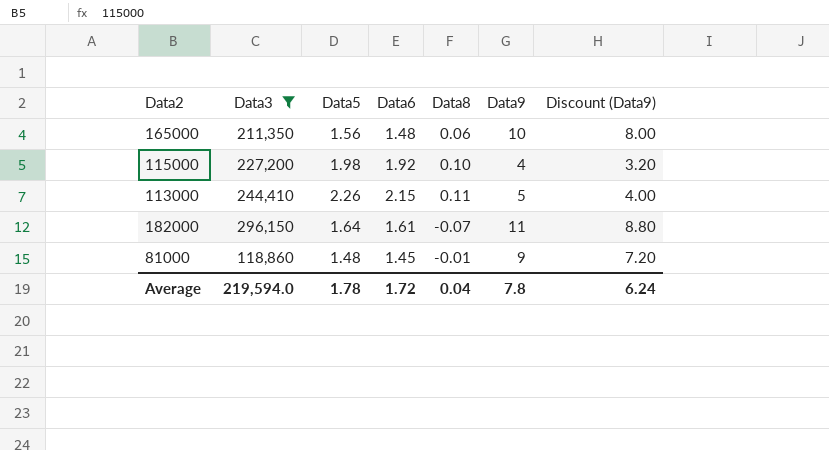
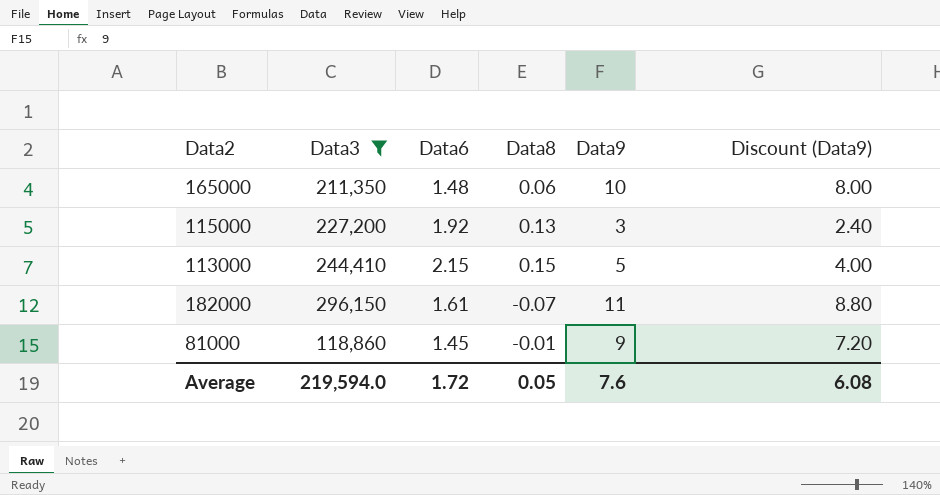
column Data5 | position: 3 -> none
115000 | Data8: 0.10 -> 0.13
115000 | Data9: 4 -> 3
115000 | Discount (Data9): 3.20 -> 2.40
113000 | Data8: 0.11 -> 0.15
Average | Data8: 0.04 -> 0.05
Average | Data9: 7.8 -> 7.6
Average | Discount (Data9): 6.24 -> 6.08

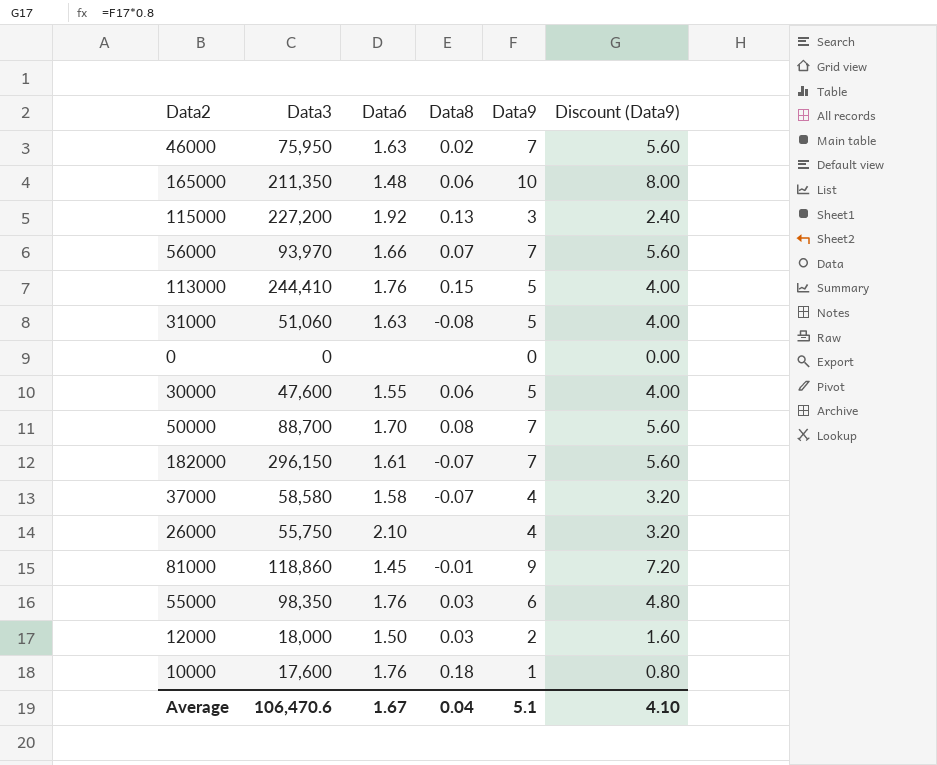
filter: Data3 >= 118,860 -> none
113000 | Data6: 2.15 -> 1.76
182000 | Data9: 11 -> 7
182000 | Discount (Data9): 8.80 -> 5.60
Average | Data3: 219,594.0 -> 106,470.6
Average | Data6: 1.72 -> 1.67
Average | Data8: 0.05 -> 0.04
Average | Data9: 7.6 -> 5.1
Average | Discount (Data9): 6.08 -> 4.10

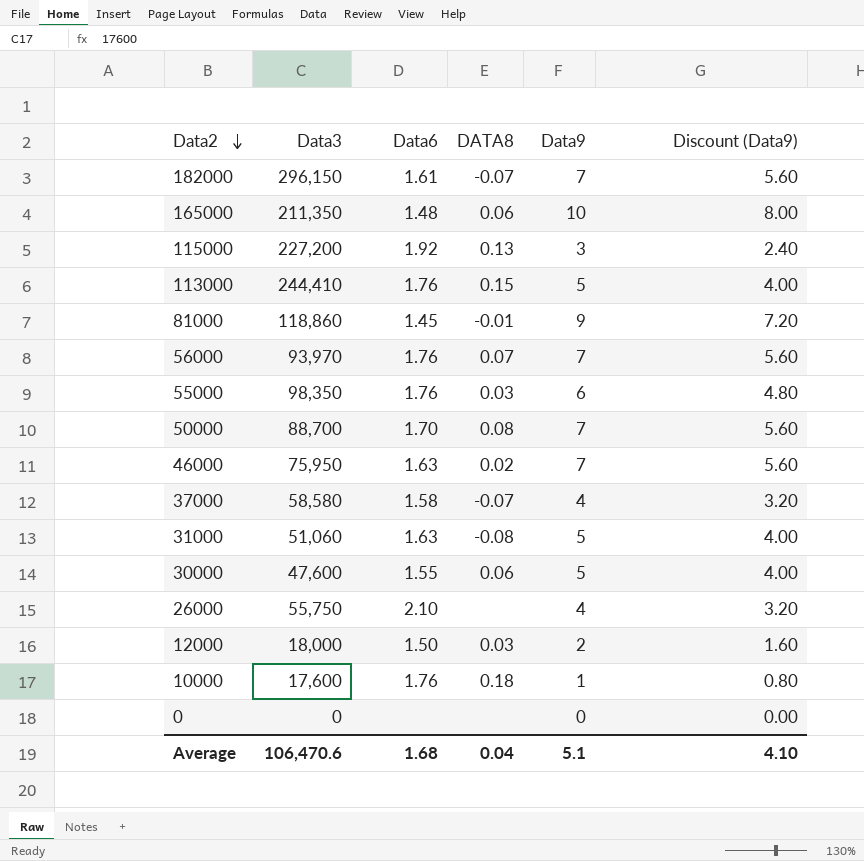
row order: none -> Data2 descending
column name: Data8 -> DATA8
56000 | Data6: 1.66 -> 1.76
Average | Data6: 1.67 -> 1.68

